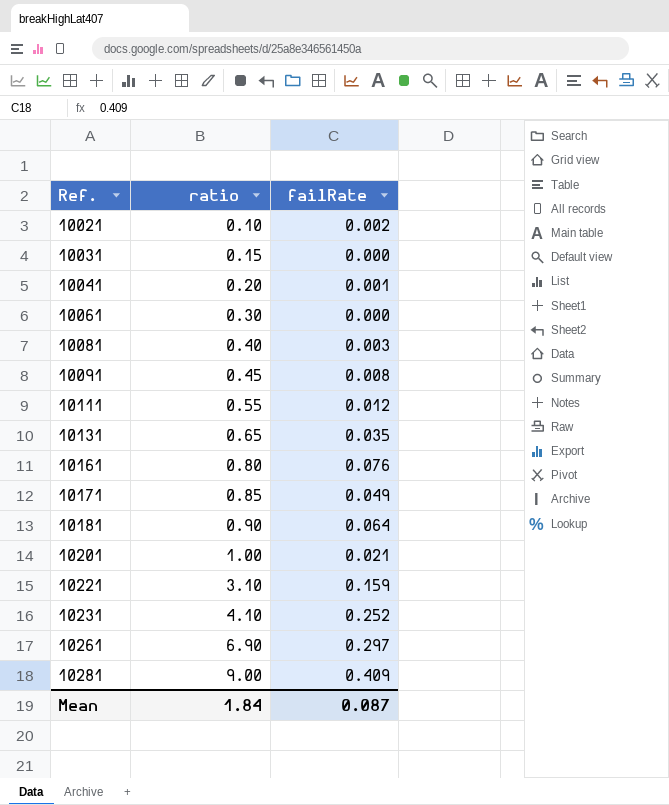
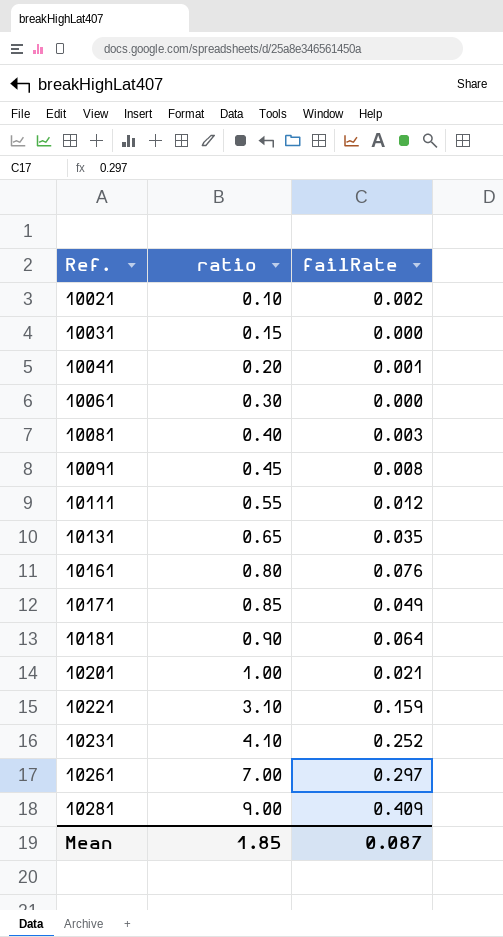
10261 | ratio: 6.90 -> 7.00
Mean | ratio: 1.84 -> 1.85

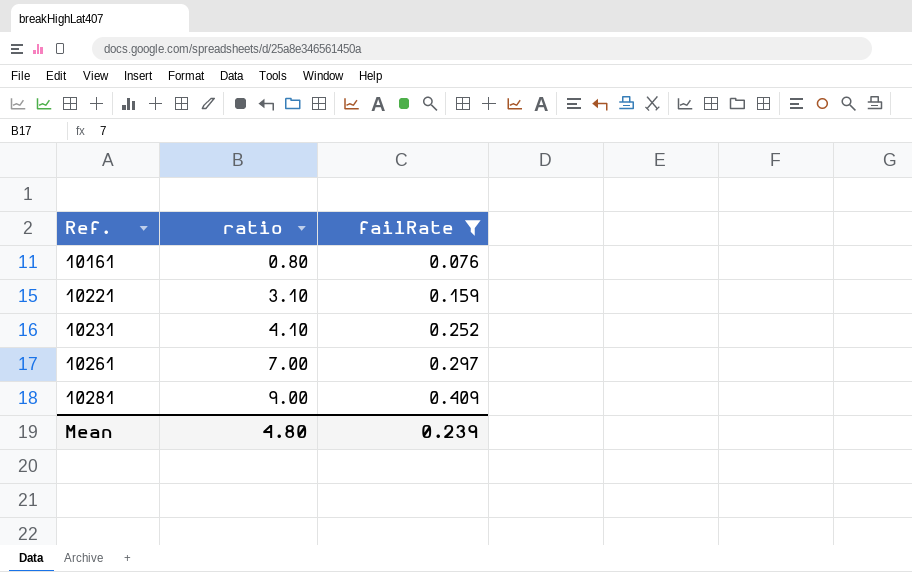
filter: none -> failRate >= 0.076
Mean | ratio: 1.85 -> 4.80
Mean | failRate: 0.087 -> 0.239

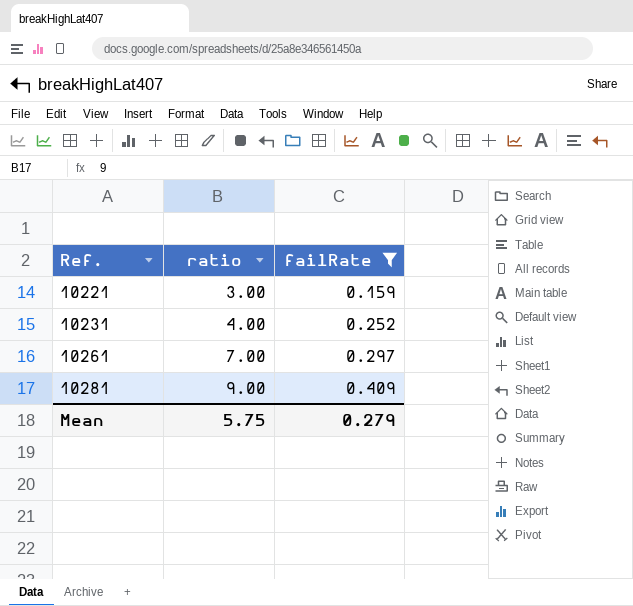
row 10161: 0.80 | 0.076 -> none
10221 | ratio: 3.10 -> 3.00
10231 | ratio: 4.10 -> 4.00
Mean | ratio: 4.80 -> 5.75
Mean | failRate: 0.239 -> 0.279

